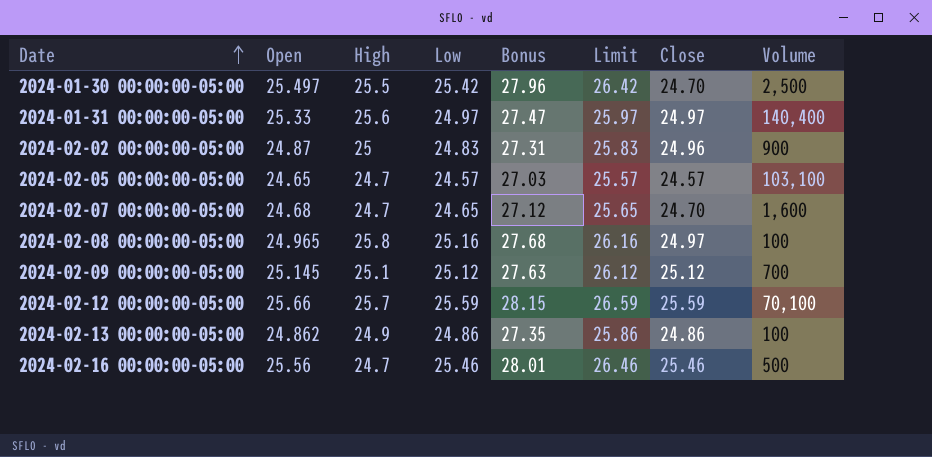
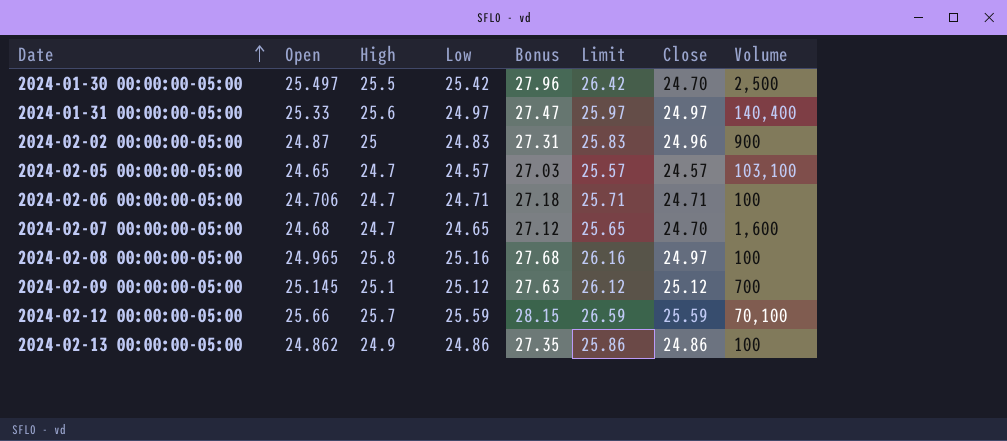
row 2024-02-16 00:00:00-05:00: 25.56 | 24.7 | 25.46 | 28.01 | 26.46 | 25.46 | 500 -> none
row 2024-02-06 00:00:00-05:00: none -> 24.706 | 24.7 | 24.71 | 27.18 | 25.71 | 24.71 | 100

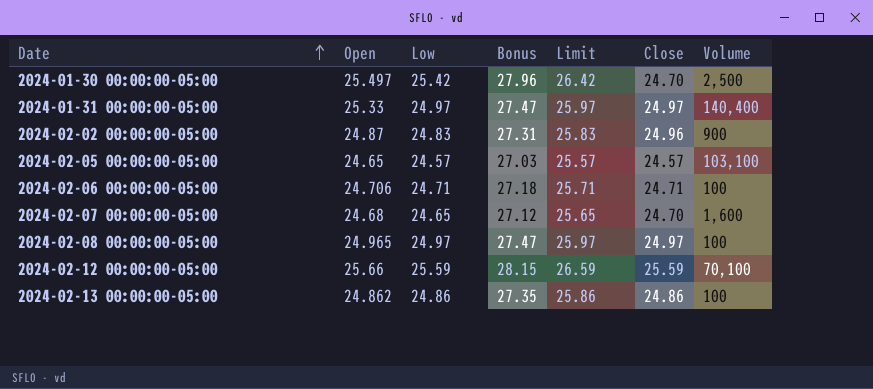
column High | position: 3 -> none
row 2024-02-09 00:00:00-05:00: 25.145 | 25.1 | 25.12 | 27.63 | 26.12 | 25.12 | 700 -> none
2024-02-08 00:00:00-05:00 | Low: 25.16 -> 24.97
2024-02-08 00:00:00-05:00 | Bonus: 27.68 -> 27.47
2024-02-08 00:00:00-05:00 | Limit: 26.16 -> 25.97

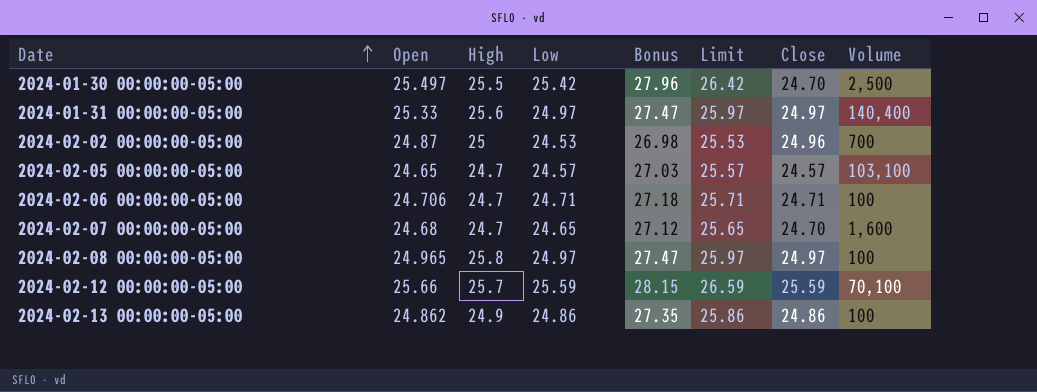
column High | position: none -> 3
2024-02-02 00:00:00-05:00 | Low: 24.83 -> 24.53
2024-02-02 00:00:00-05:00 | Bonus: 27.31 -> 26.98
2024-02-02 00:00:00-05:00 | Limit: 25.83 -> 25.53
2024-02-02 00:00:00-05:00 | Volume: 900 -> 700

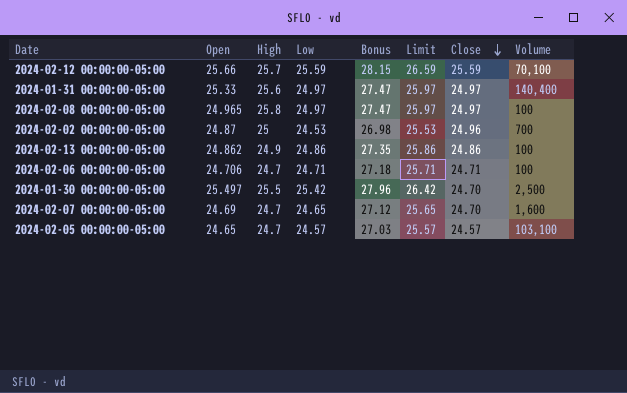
row order: Date ascending -> Close descending
2024-02-07 00:00:00-05:00 | Open: 24.68 -> 24.69

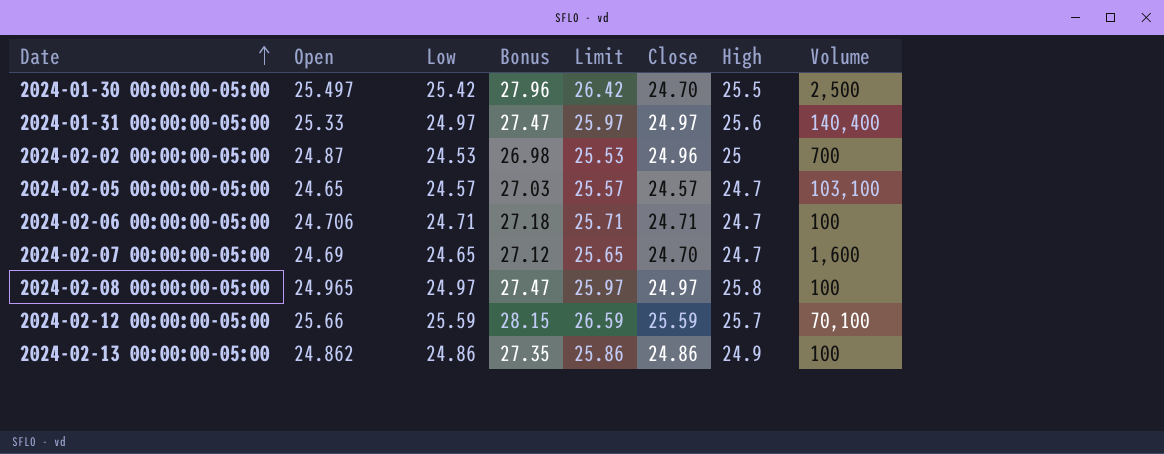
row order: Close descending -> Date ascending
column High | position: 3 -> 7

